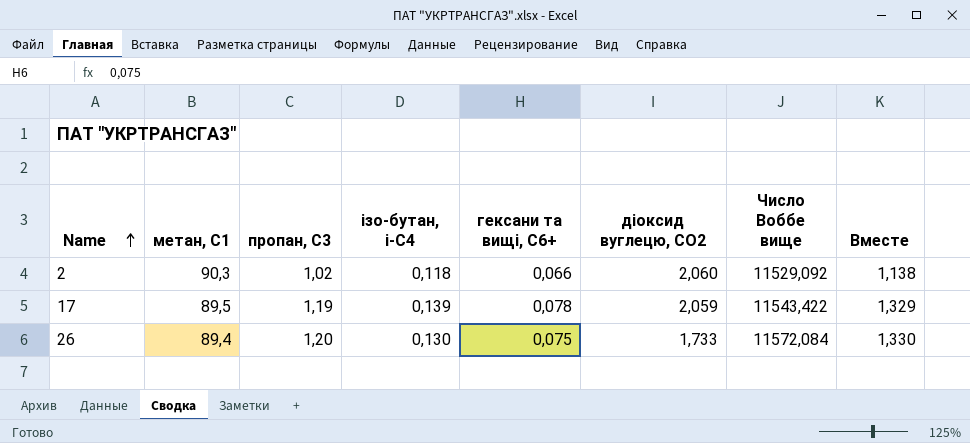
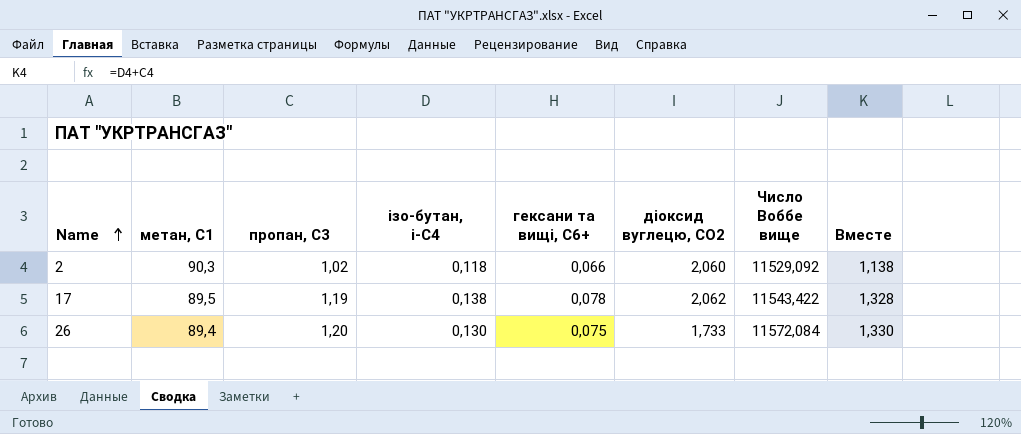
17 | ізо-бутан, і-С4: 0,139 -> 0,138
17 | діоксид вуглецю, CО2: 2,059 -> 2,062
17 | Вместе: 1,329 -> 1,328

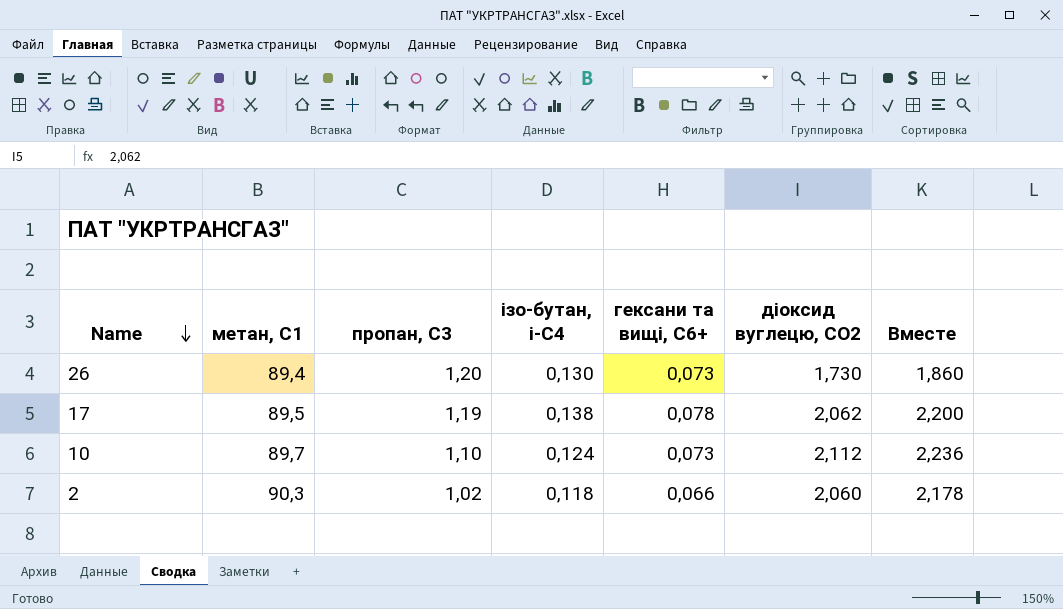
row order: Name ascending -> Name descending
column Число Воббе вище | position: 7 -> none
column Вместе | formula: [пропан, С3] + [ізо-бутан, і-С4] -> [ізо-бутан, і-С4] + [діоксид вуглецю, CО2]
26 | гексани та вищі, С6+: 0,075 -> 0,073
26 | діоксид вуглецю, CО2: 1,733 -> 1,730
row 10: none -> 89,7 | 1,10 | 0,124 | 0,073 | 2,112 | 2,236

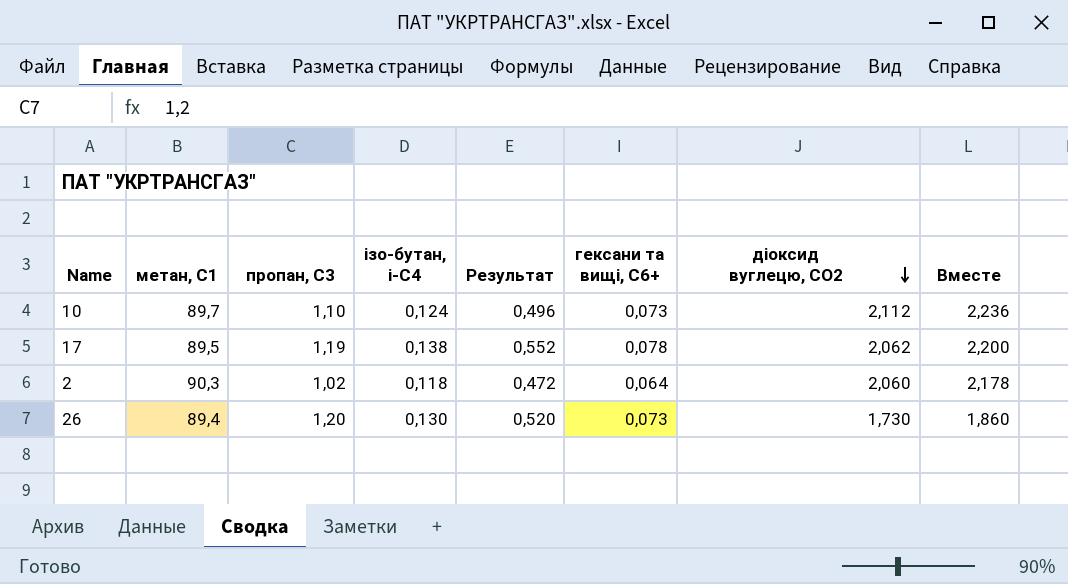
row order: Name descending -> діоксид вуглецю, CО2 descending
column Результат | formula: none -> [ізо-бутан, і-С4] * 4
2 | гексани та вищі, С6+: 0,066 -> 0,064

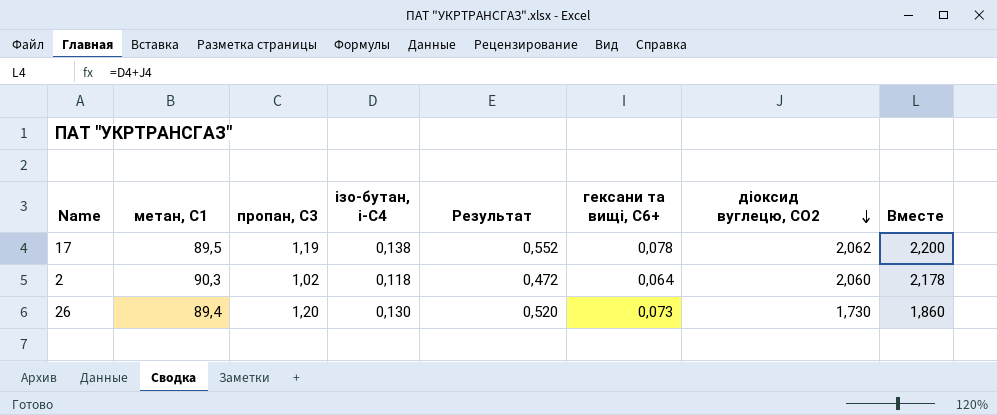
row 10: 89,7 | 1,10 | 0,124 | 0,496 | 0,073 | 2,112 | 2,236 -> none

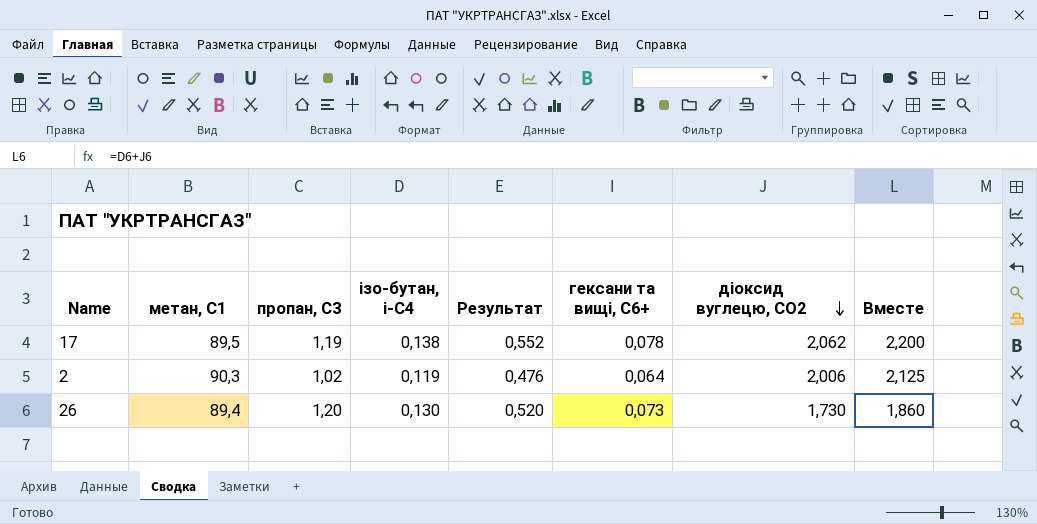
2 | ізо-бутан, і-С4: 0,118 -> 0,119
2 | Результат: 0,472 -> 0,476
2 | діоксид вуглецю, CО2: 2,060 -> 2,006
2 | Вместе: 2,178 -> 2,125

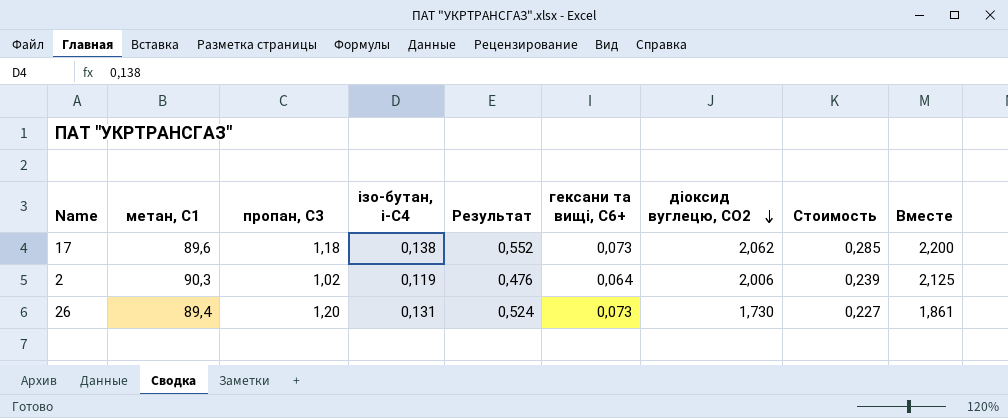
column Стоимость | formula: none -> [ізо-бутан, і-С4] * [діоксид вуглецю, CО2]
17 | метан, С1: 89,5 -> 89,6
17 | пропан, С3: 1,19 -> 1,18
17 | гексани та вищі, С6+: 0,078 -> 0,073
26 | ізо-бутан, і-С4: 0,130 -> 0,131
26 | Результат: 0,520 -> 0,524
26 | Вместе: 1,860 -> 1,861

